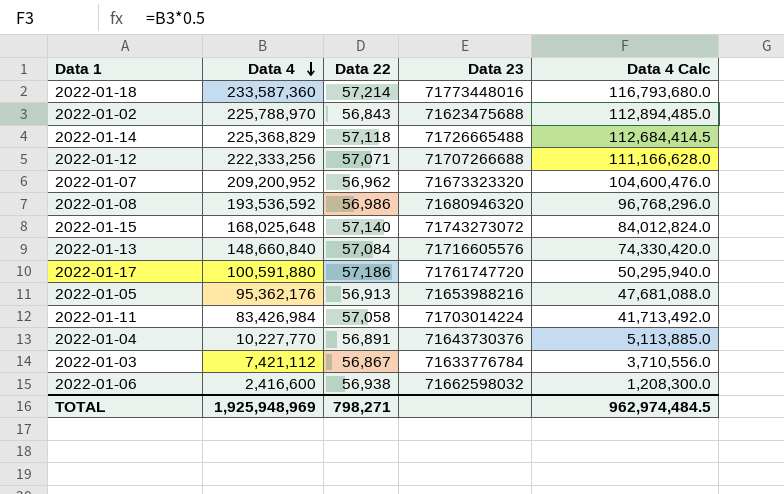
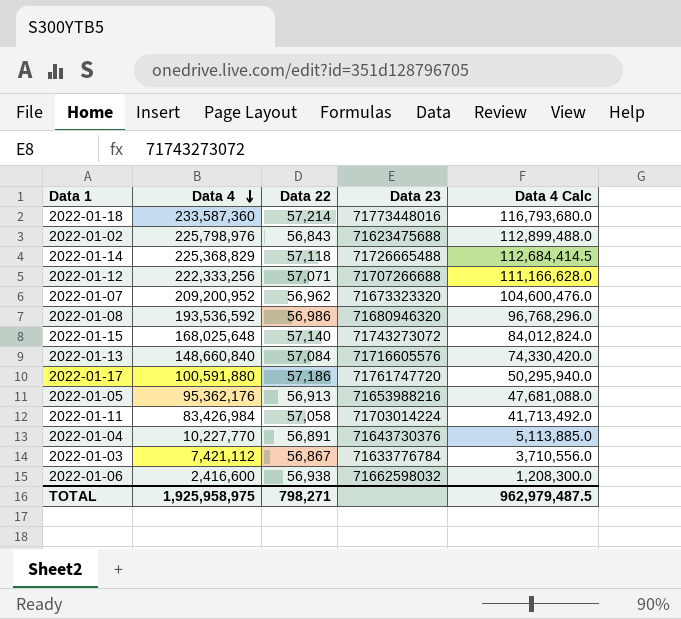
2022-01-02 | Data 4: 225,788,970 -> 225,798,976
2022-01-02 | Data 4 Calc: 112,894,485.0 -> 112,899,488.0
TOTAL | Data 4: 1,925,948,969 -> 1,925,958,975
TOTAL | Data 4 Calc: 962,974,484.5 -> 962,979,487.5

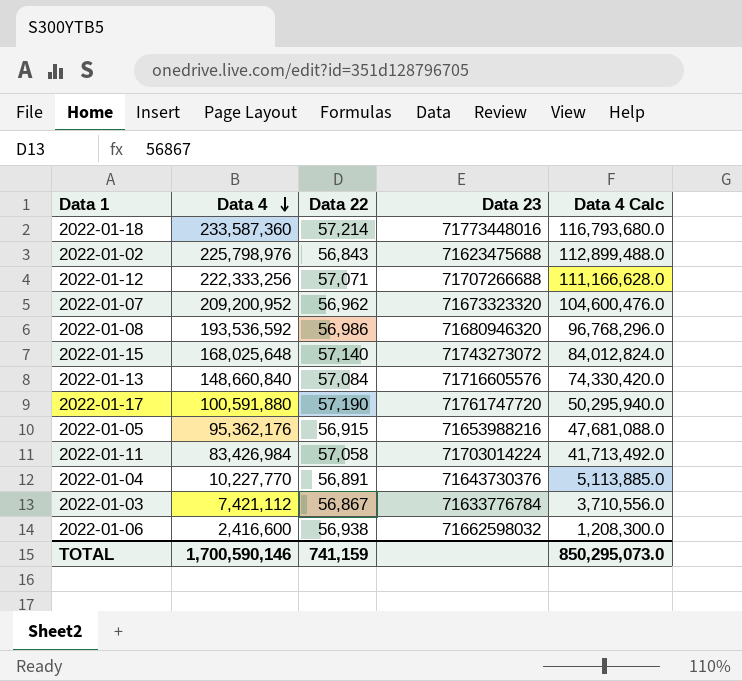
row 2022-01-14: 225,368,829 | 57,118 | 71726665488 | 112,684,414.5 -> none
2022-01-17 | Data 22: 57,186 -> 57,190
2022-01-05 | Data 22: 56,913 -> 56,915
TOTAL | Data 4: 1,925,958,975 -> 1,700,590,146
TOTAL | Data 22: 798,271 -> 741,159
TOTAL | Data 4 Calc: 962,979,487.5 -> 850,295,073.0

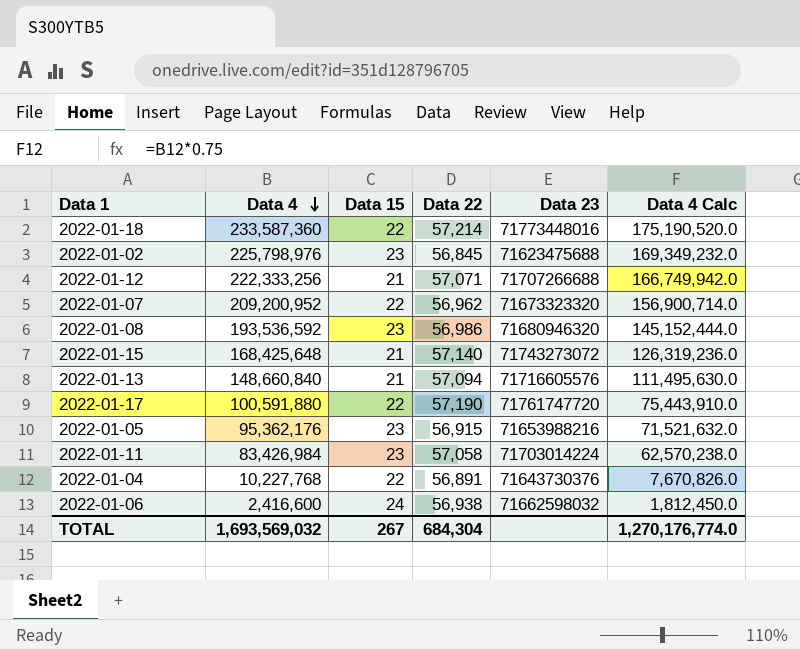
column Data 15 | position: none -> 3
column Data 4 Calc | formula: [Data 4] * 0.5 -> [Data 4] * 0.75
row 2022-01-03: 7,421,112 | 56,867 | 71633776784 | 3,710,556.0 -> none
2022-01-02 | Data 22: 56,843 -> 56,845
2022-01-15 | Data 4: 168,025,648 -> 168,425,648
2022-01-13 | Data 22: 57,084 -> 57,094
2022-01-04 | Data 4: 10,227,770 -> 10,227,768
TOTAL | Data 4: 1,700,590,146 -> 1,693,569,032
TOTAL | Data 22: 741,159 -> 684,304
TOTAL | Data 4 Calc: 850,295,073.0 -> 1,270,176,774.0

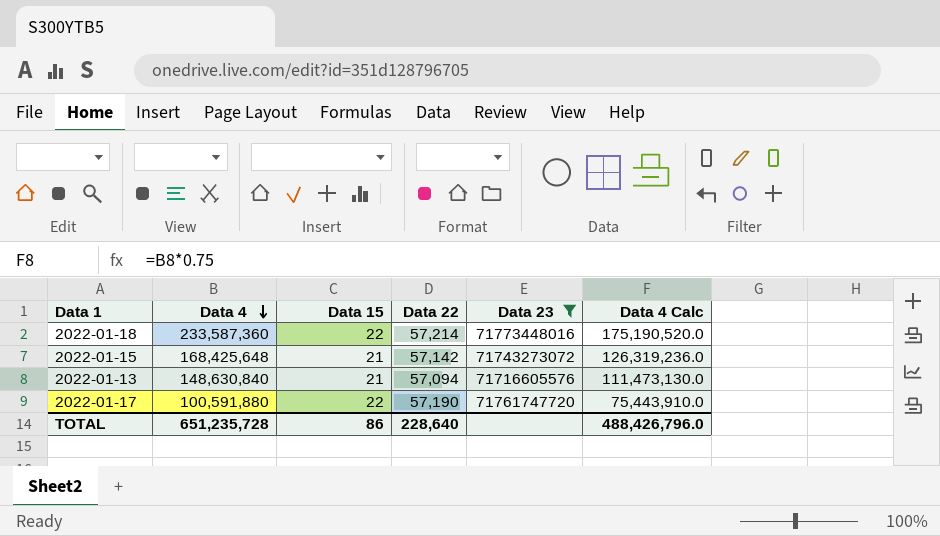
filter: none -> Data 23 >= 71716605576
2022-01-15 | Data 22: 57,140 -> 57,142
2022-01-13 | Data 4: 148,660,840 -> 148,630,840
2022-01-13 | Data 4 Calc: 111,495,630.0 -> 111,473,130.0
TOTAL | Data 4: 1,693,569,032 -> 651,235,728
TOTAL | Data 15: 267 -> 86
TOTAL | Data 22: 684,304 -> 228,640
TOTAL | Data 4 Calc: 1,270,176,774.0 -> 488,426,796.0

